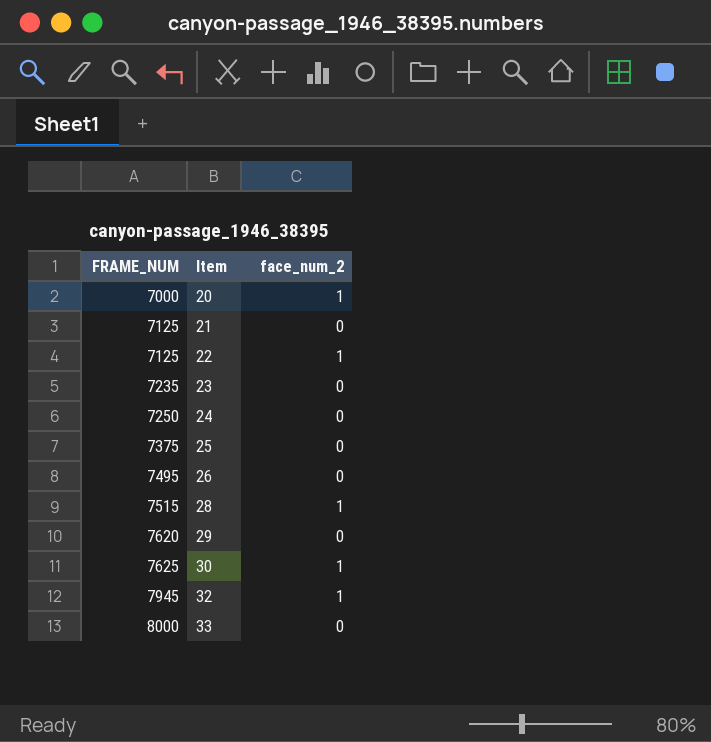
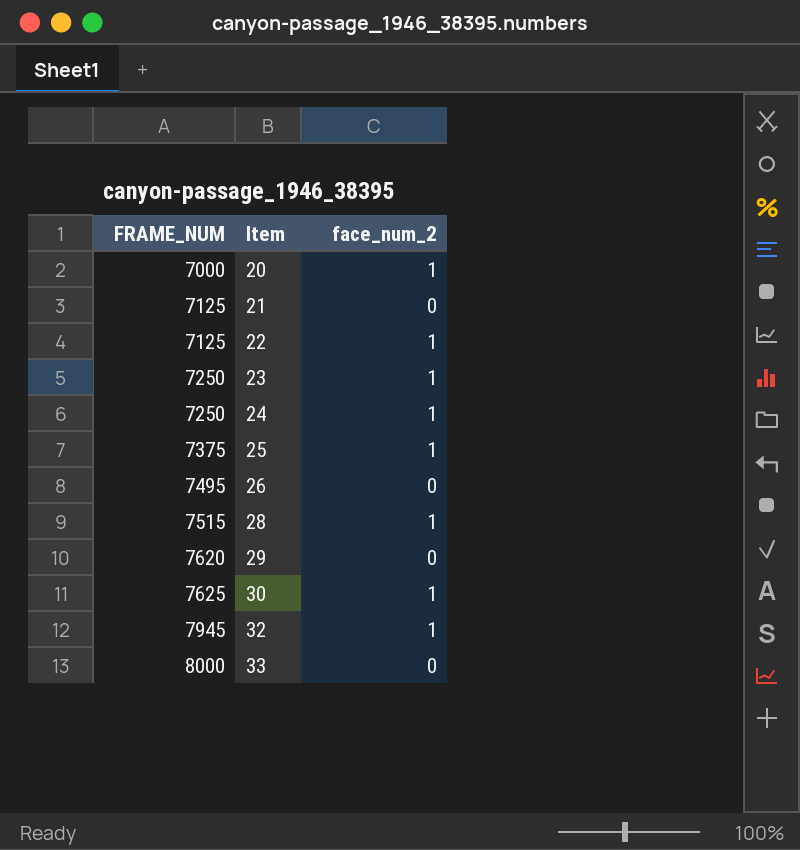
23 | FRAME_NUM: 7235 -> 7250
23 | face_num_2: 0 -> 1
24 | face_num_2: 0 -> 1
25 | face_num_2: 0 -> 1

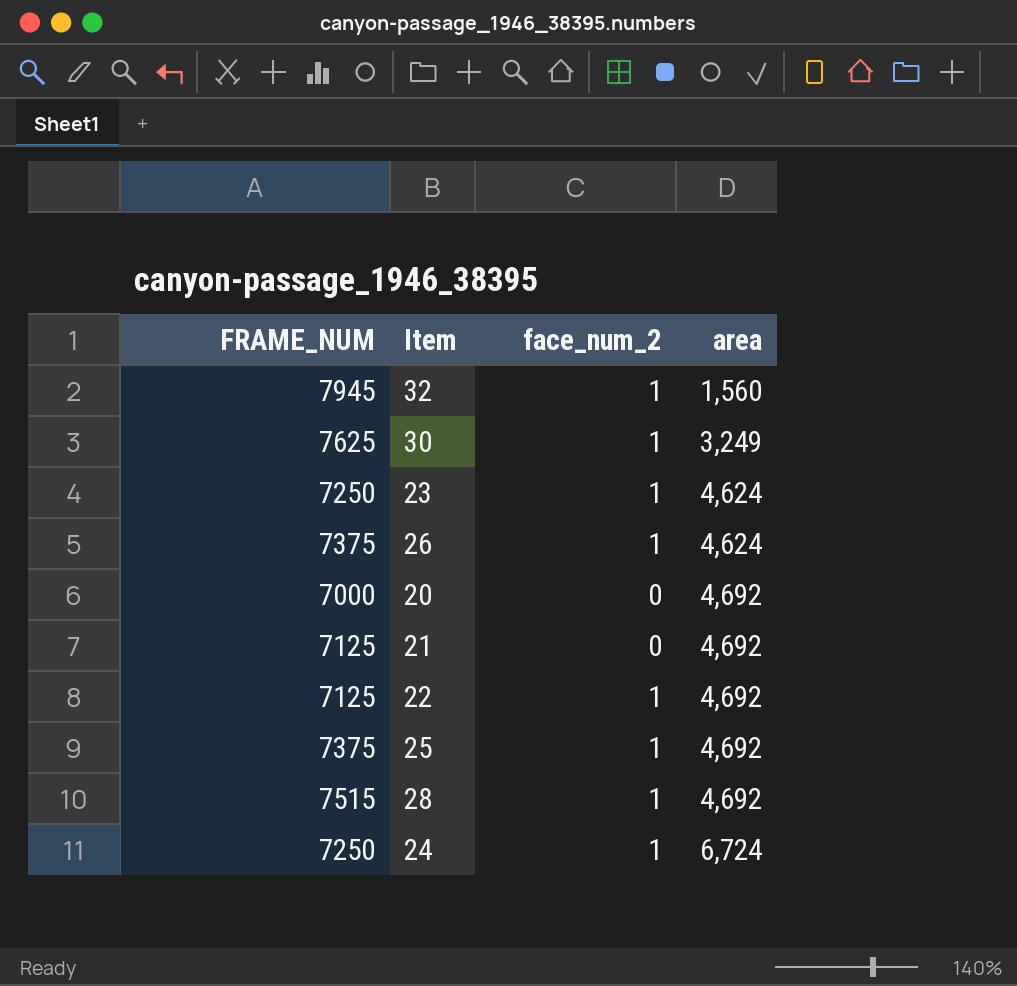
row order: FRAME_NUM ascending -> area ascending
column area | position: none -> 4
row 29: 7620 | 0 -> none
row 33: 8000 | 0 -> none
26 | FRAME_NUM: 7495 -> 7375
26 | face_num_2: 0 -> 1
20 | face_num_2: 1 -> 0

